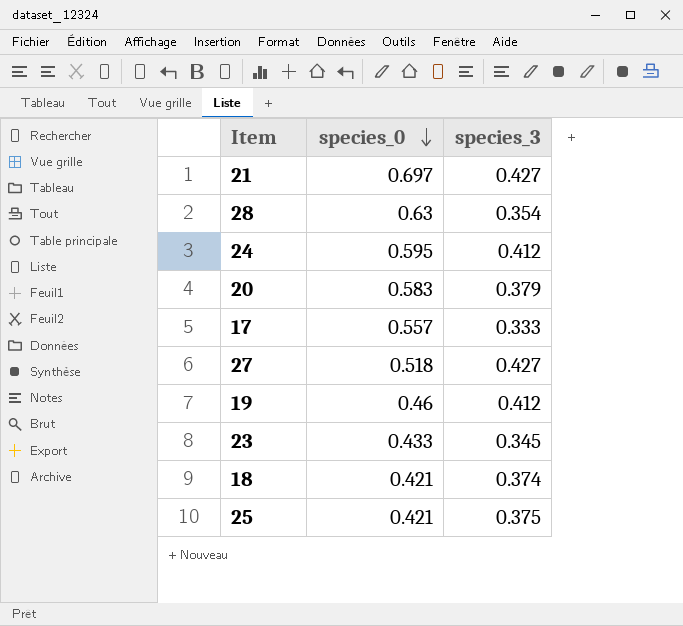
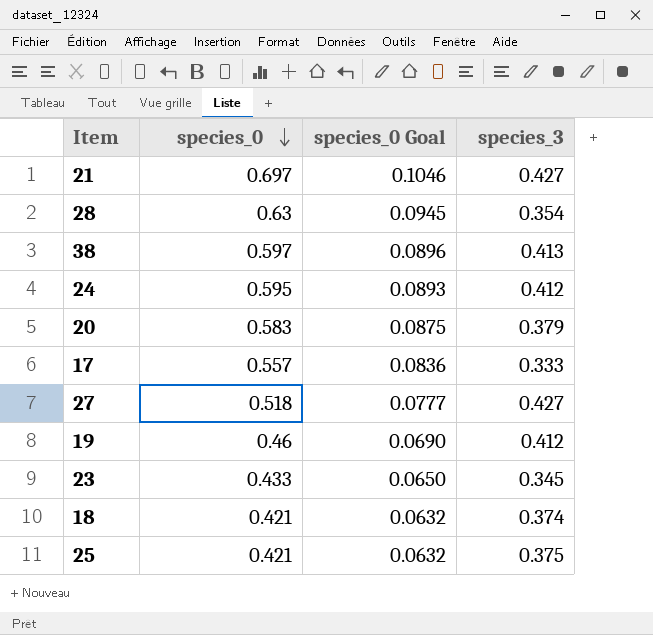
column species_0 Goal | formula: none -> [species_0] * 0.15
row 38: none -> 0.597 | 0.0896 | 0.413

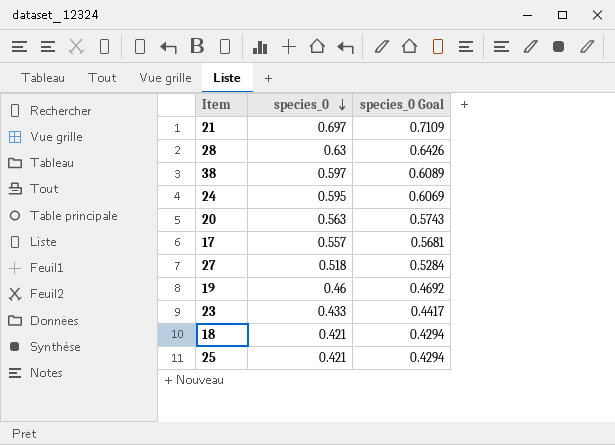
column species_3 | position: 4 -> none
column species_0 Goal | formula: [species_0] * 0.15 -> [species_0] * 1.02
20 | species_0: 0.583 -> 0.563

